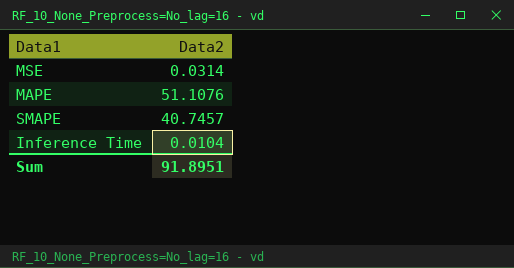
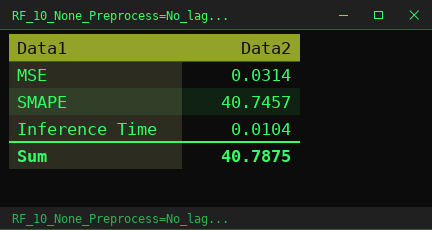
row MAPE: 51.1076 -> none
Sum | Data2: 91.8951 -> 40.7875

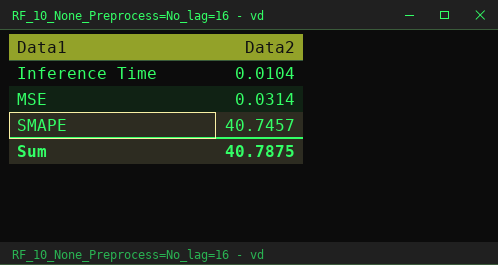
row order: none -> Data1 ascending

